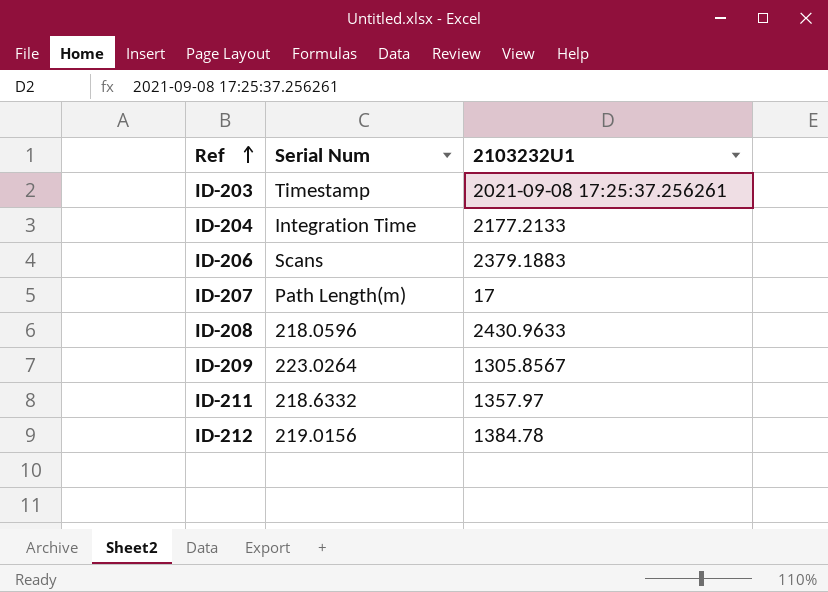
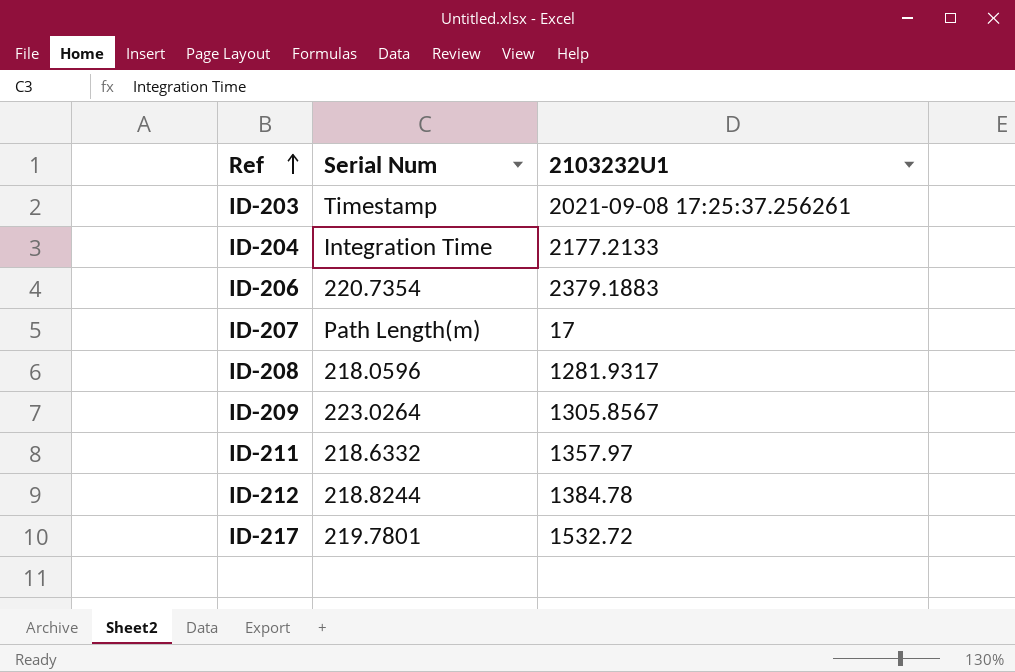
ID-206 | Serial Num: Scans -> 220.7354
ID-208 | 2103232U1: 2430.9633 -> 1281.9317
ID-212 | Serial Num: 219.0156 -> 218.8244
row ID-217: none -> 219.7801 | 1532.72

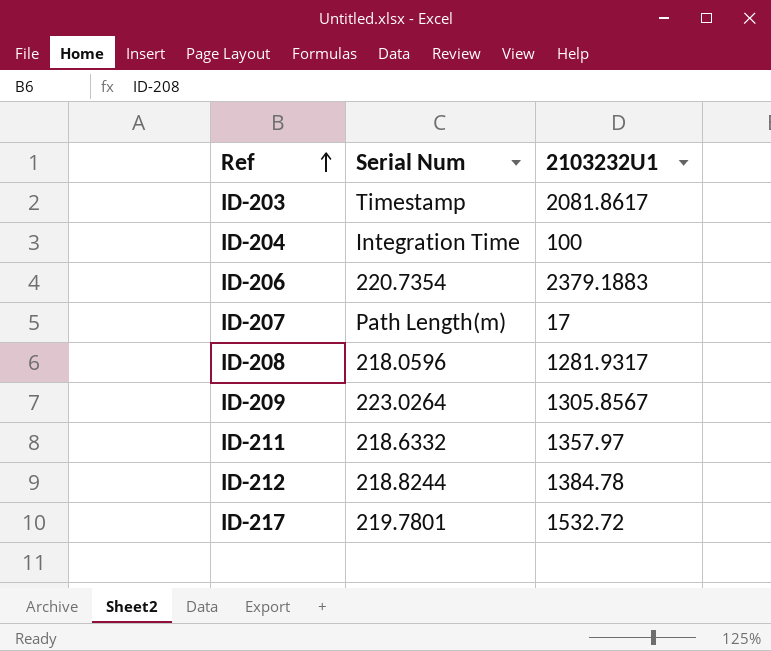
ID-203 | 2103232U1: 2021-09-08 17:25:37.256261 -> 2081.8617
ID-204 | 2103232U1: 2177.2133 -> 100

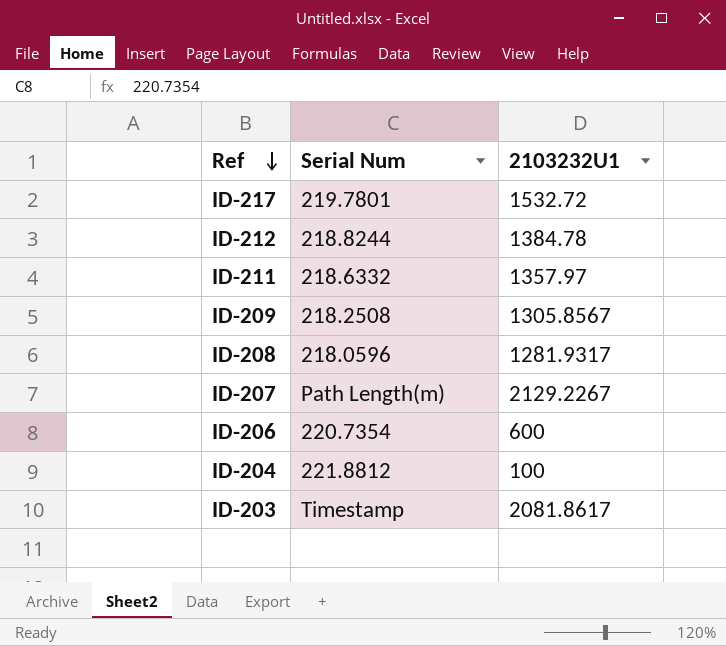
row order: Ref ascending -> Ref descending
ID-209 | Serial Num: 223.0264 -> 218.2508
ID-207 | 2103232U1: 17 -> 2129.2267
ID-206 | 2103232U1: 2379.1883 -> 600
ID-204 | Serial Num: Integration Time -> 221.8812

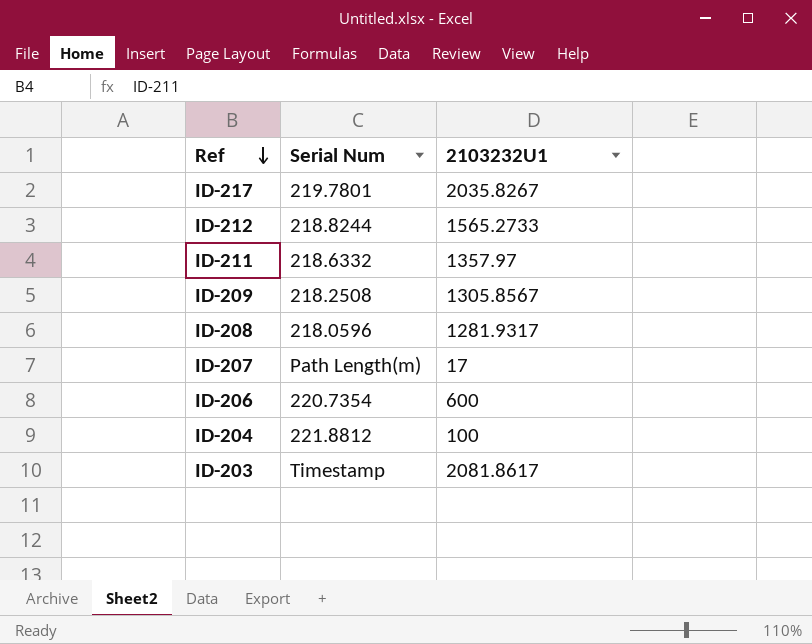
ID-217 | 2103232U1: 1532.72 -> 2035.8267
ID-212 | 2103232U1: 1384.78 -> 1565.2733
ID-207 | 2103232U1: 2129.2267 -> 17

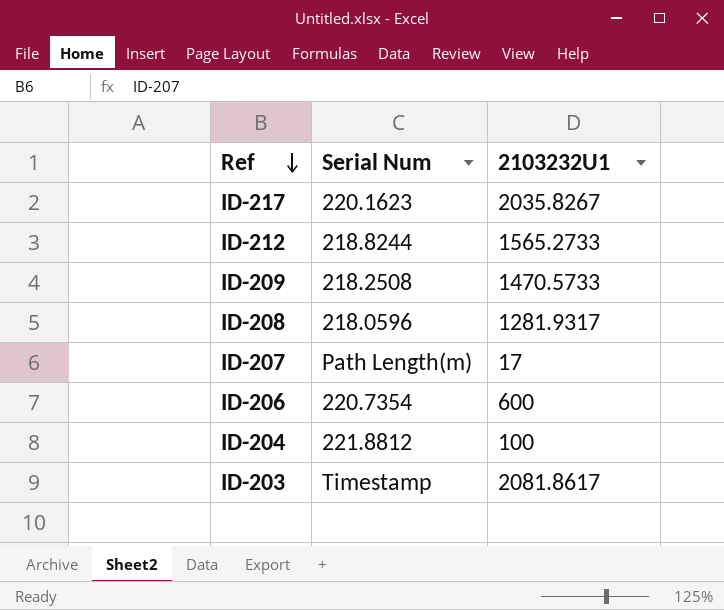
row ID-211: 218.6332 | 1357.97 -> none
ID-217 | Serial Num: 219.7801 -> 220.1623
ID-209 | 2103232U1: 1305.8567 -> 1470.5733

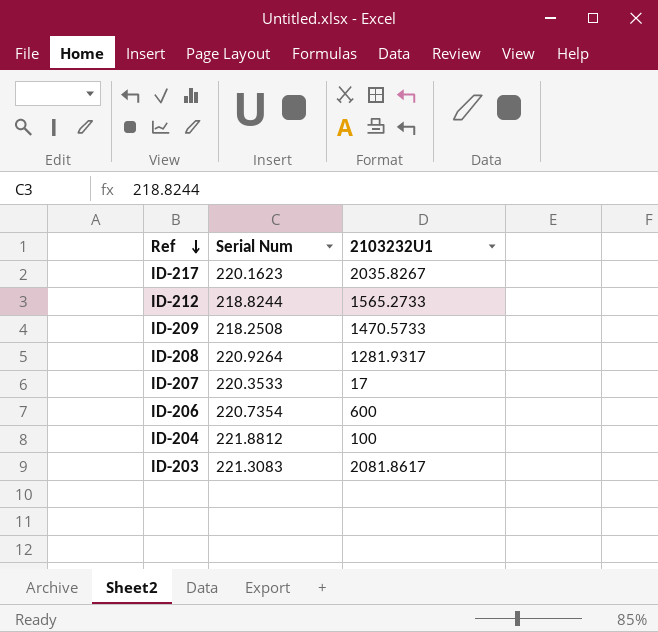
ID-208 | Serial Num: 218.0596 -> 220.9264
ID-207 | Serial Num: Path Length(m) -> 220.3533
ID-203 | Serial Num: Timestamp -> 221.3083

